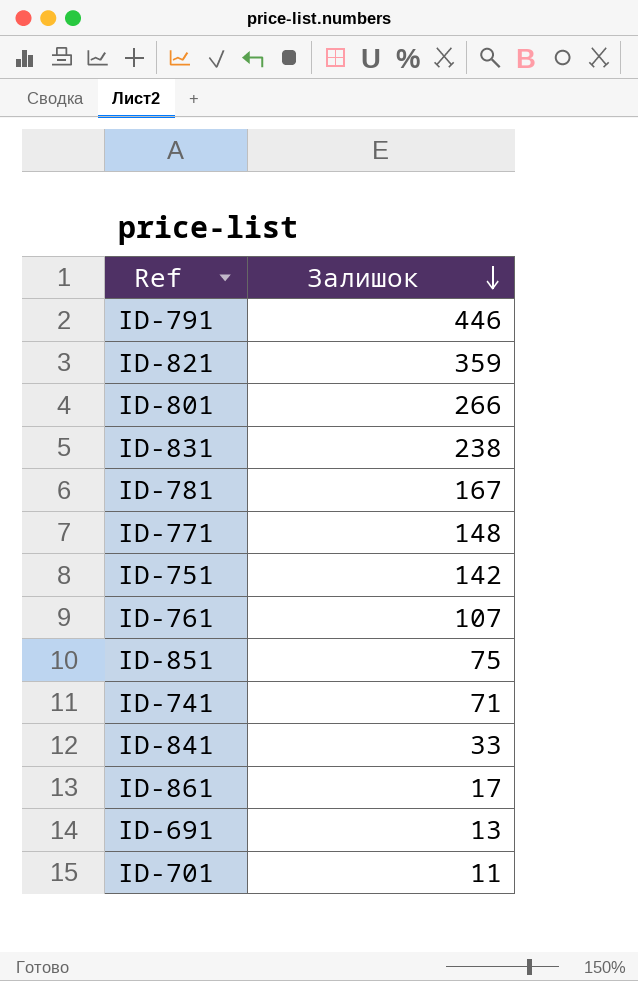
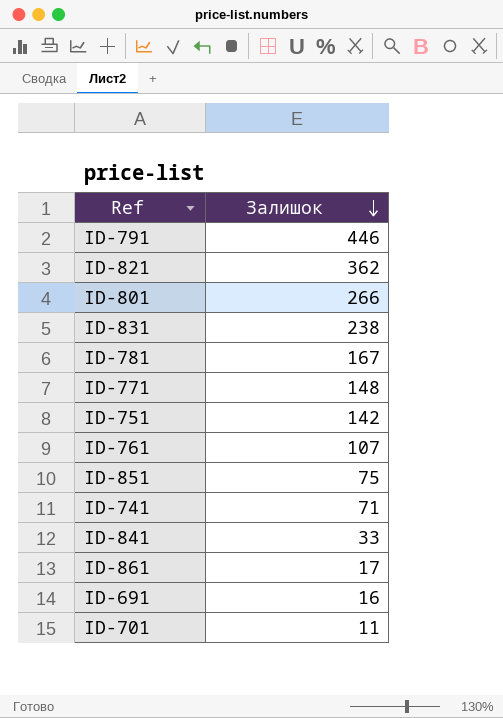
ID-821 | Залишок: 359 -> 362
ID-691 | Залишок: 13 -> 16

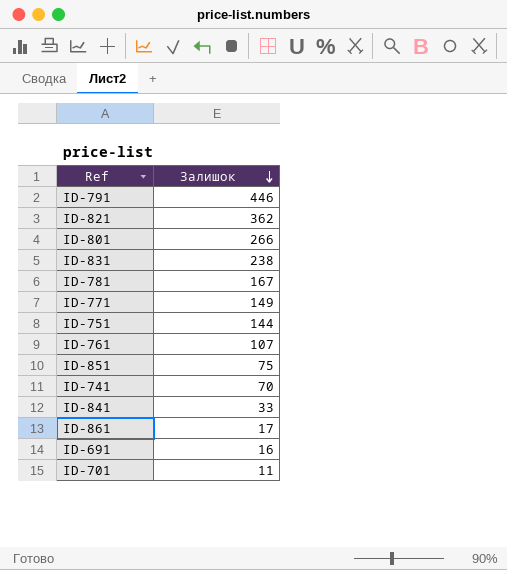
ID-771 | Залишок: 148 -> 149
ID-751 | Залишок: 142 -> 144
ID-741 | Залишок: 71 -> 70

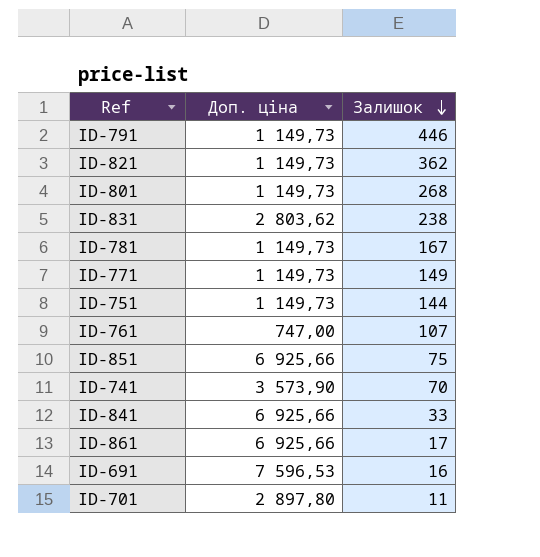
column Доп. ціна | position: none -> 2
ID-801 | Залишок: 266 -> 268

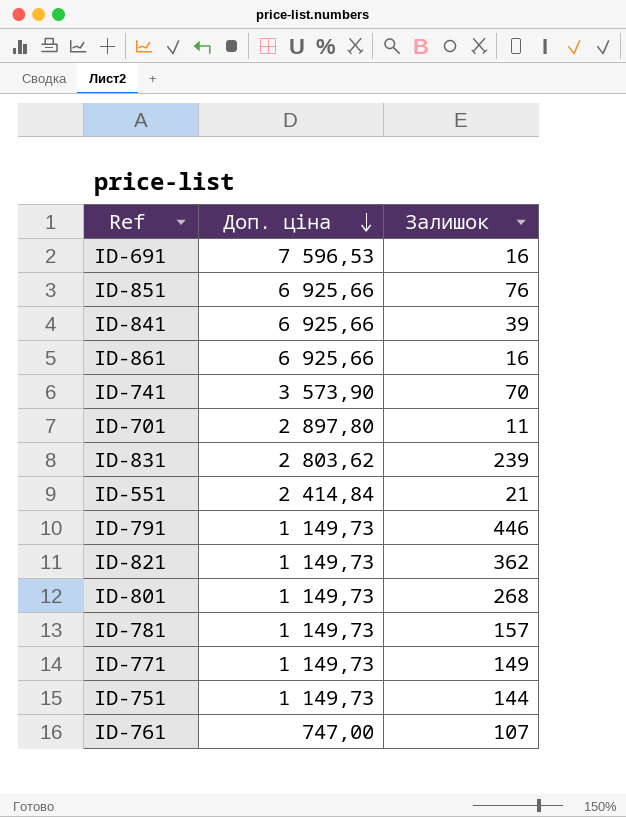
row order: Залишок descending -> Доп. ціна descending
ID-851 | Залишок: 75 -> 76
ID-841 | Залишок: 33 -> 39
ID-861 | Залишок: 17 -> 16
ID-831 | Залишок: 238 -> 239
row ID-551: none -> 2 414,84 | 21
ID-781 | Залишок: 167 -> 157

